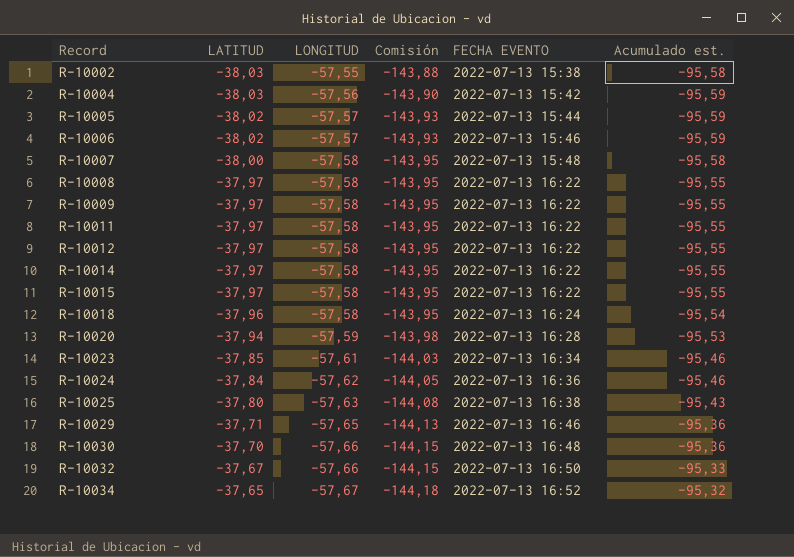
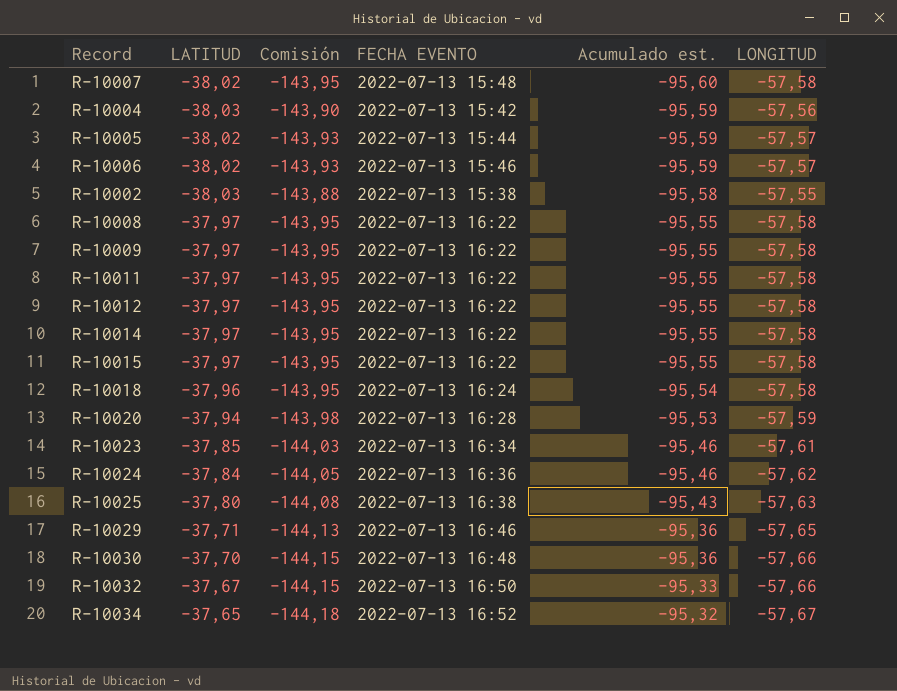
row order: Record ascending -> Acumulado est. ascending
column LONGITUD | position: 3 -> 6
R-10007 | LATITUD: -38,00 -> -38,02
R-10007 | Acumulado est.: -95,58 -> -95,60

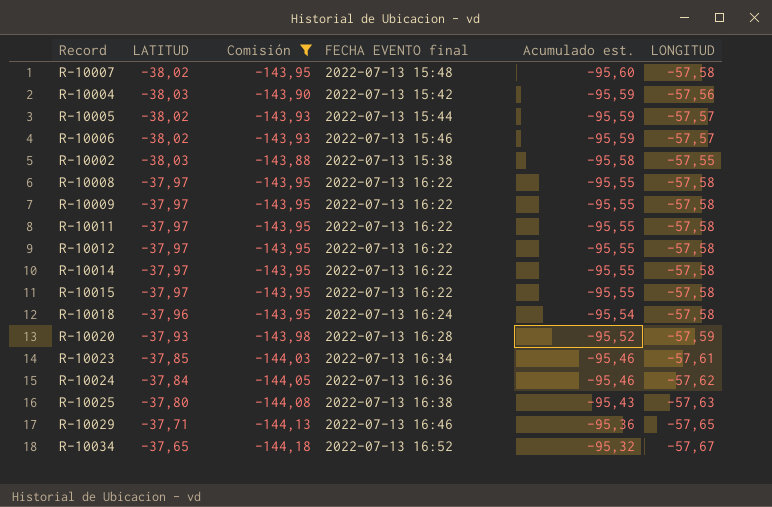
filter: none -> Comisión != -144,15
column name: FECHA EVENTO -> FECHA EVENTO final
R-10020 | LATITUD: -37,94 -> -37,93
R-10020 | Acumulado est.: -95,53 -> -95,52

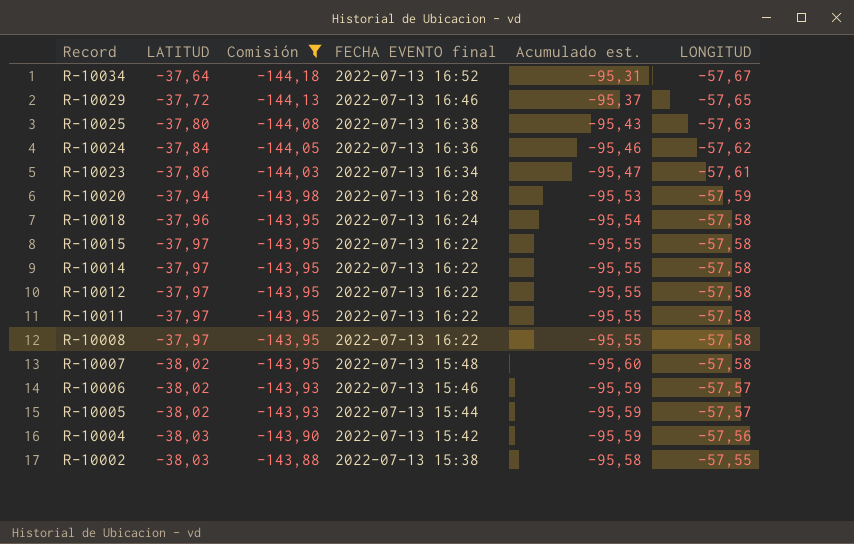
row order: Acumulado est. ascending -> Record descending
row R-10009: -37,97 | -143,95 | 2022-07-13 16:22 | -95,55 | -57,58 -> none
R-10034 | LATITUD: -37,65 -> -37,64
R-10034 | Acumulado est.: -95,32 -> -95,31
R-10029 | LATITUD: -37,71 -> -37,72
R-10029 | Acumulado est.: -95,36 -> -95,37
R-10023 | LATITUD: -37,85 -> -37,86
R-10023 | Acumulado est.: -95,46 -> -95,47
R-10020 | LATITUD: -37,93 -> -37,94
R-10020 | Acumulado est.: -95,52 -> -95,53

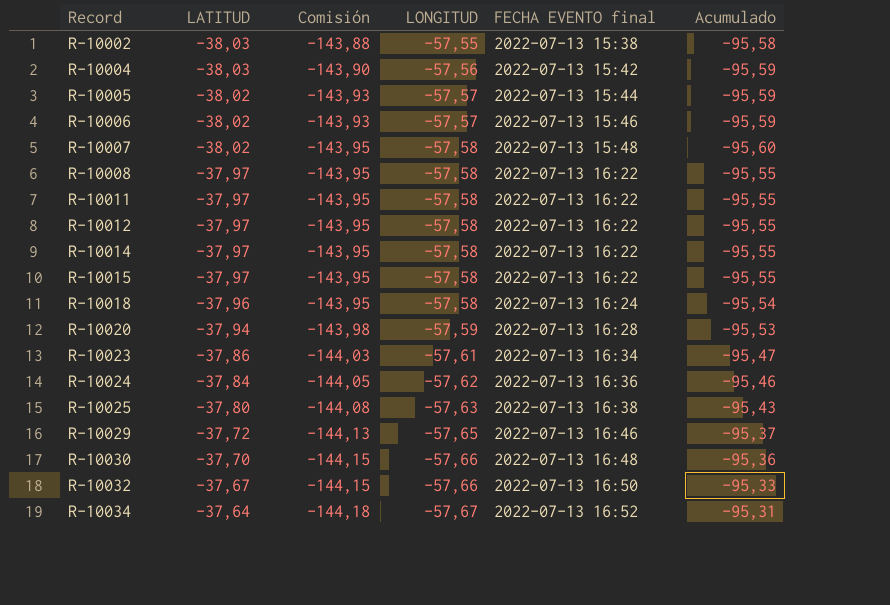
filter: Comisión != -144,15 -> none
row order: Record descending -> Record ascending
column LONGITUD | position: 6 -> 4
column name: Acumulado est. -> Acumulado

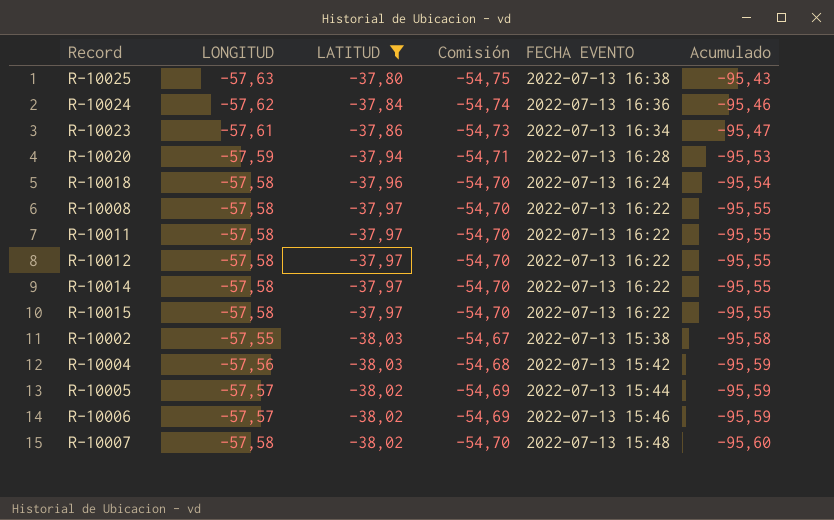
filter: none -> LATITUD <= -37,80
row order: Record ascending -> Acumulado descending
column LONGITUD | position: 4 -> 2
column Comisión | formula: [LONGITUD] * 2,5 -> [LONGITUD] * 0,95
column name: FECHA EVENTO final -> FECHA EVENTO

